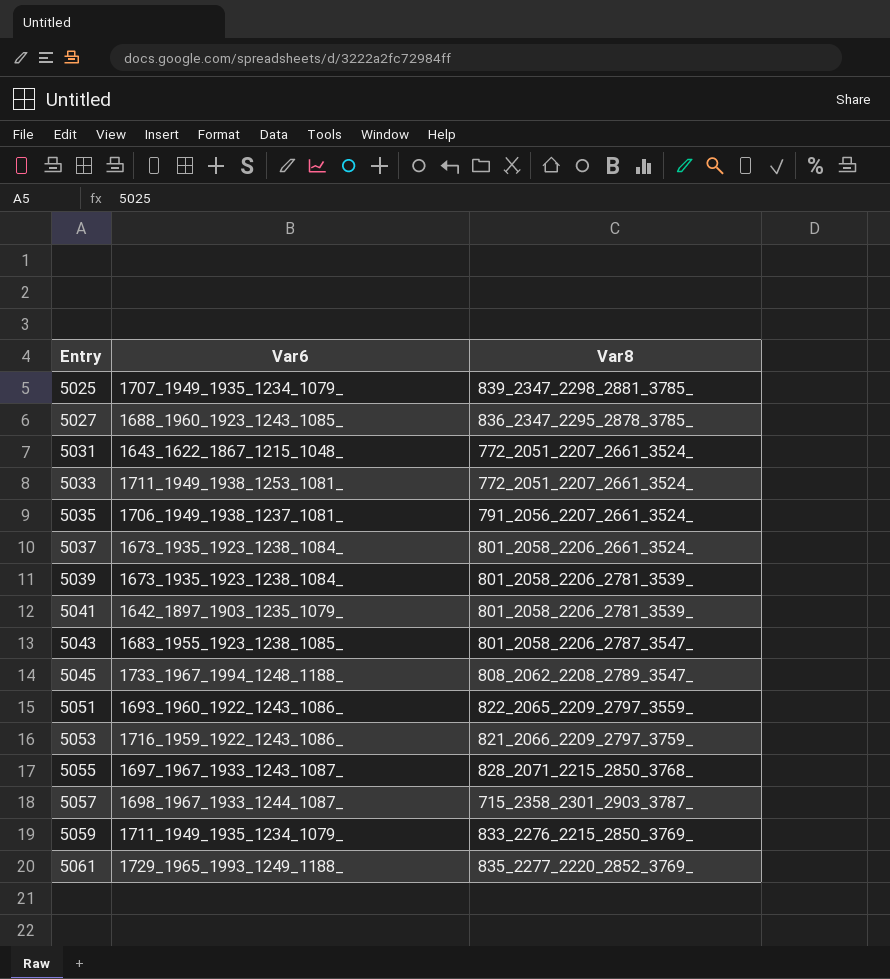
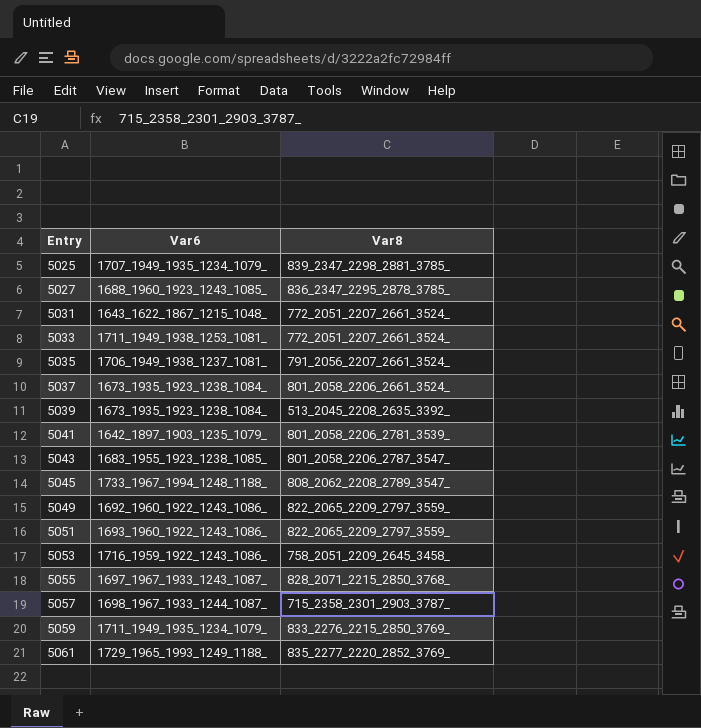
5039 | Var8: 801_2058_2206_2781_3539_ -> 513_2045_2208_2635_3392_
row 5049: none -> 1692_1960_1922_1243_1086_ | 822_2065_2209_2797_3559_
5053 | Var8: 821_2066_2209_2797_3759_ -> 758_2051_2209_2645_3458_

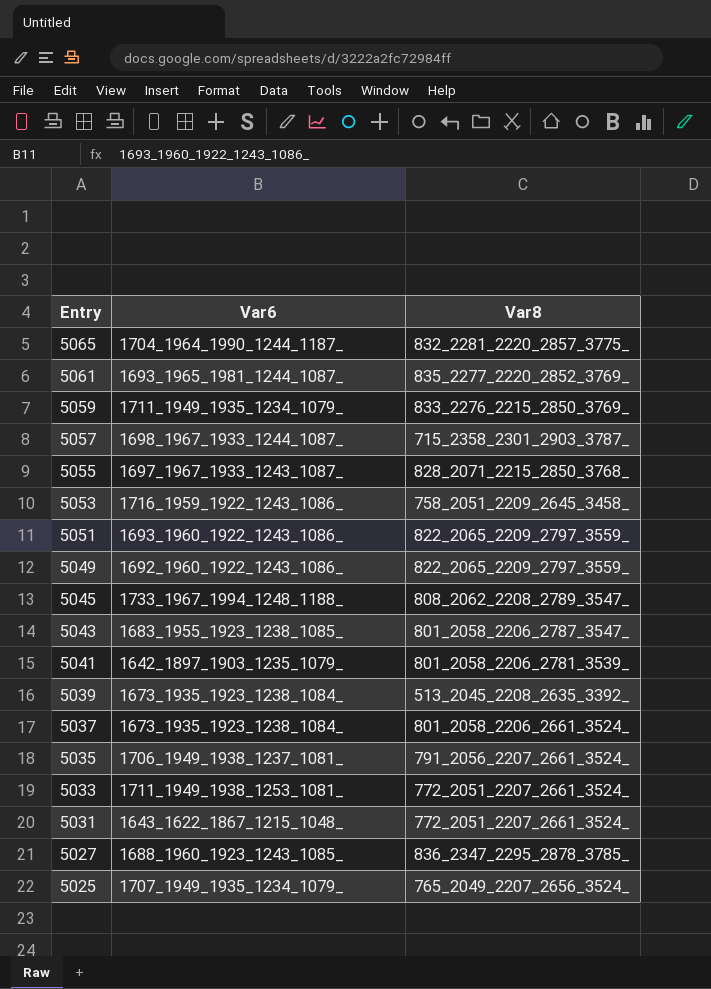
row order: Entry ascending -> Entry descending
row 5065: none -> 1704_1964_1990_1244_1187_ | 832_2281_2220_2857_3775_
5061 | Var6: 1729_1965_1993_1249_1188_ -> 1693_1965_1981_1244_1087_
5025 | Var8: 839_2347_2298_2881_3785_ -> 765_2049_2207_2656_3524_

